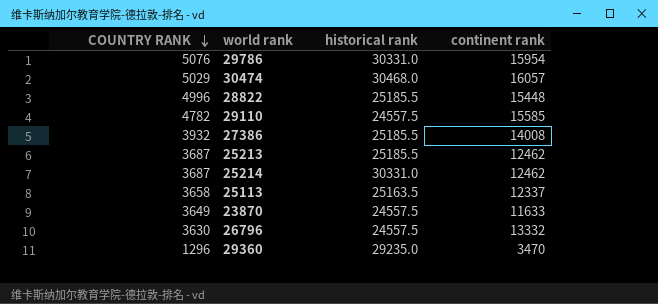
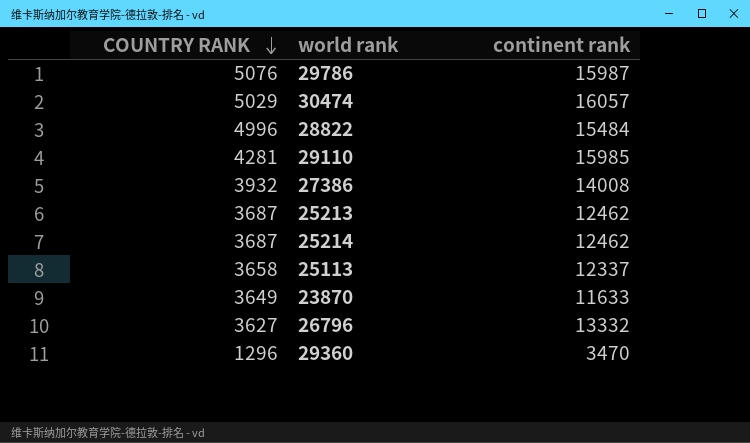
column historical rank | position: 3 -> none
29786 | continent rank: 15954 -> 15987
28822 | continent rank: 15448 -> 15484
29110 | COUNTRY RANK: 4782 -> 4281
29110 | continent rank: 15585 -> 15985
26796 | COUNTRY RANK: 3630 -> 3627

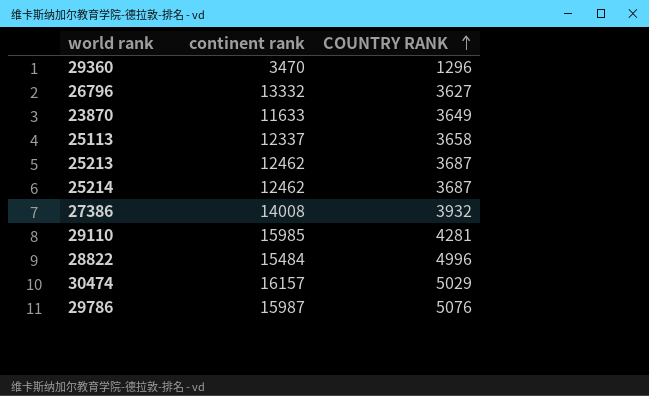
row order: COUNTRY RANK descending -> COUNTRY RANK ascending
column COUNTRY RANK | position: 1 -> 3
30474 | continent rank: 16057 -> 16157

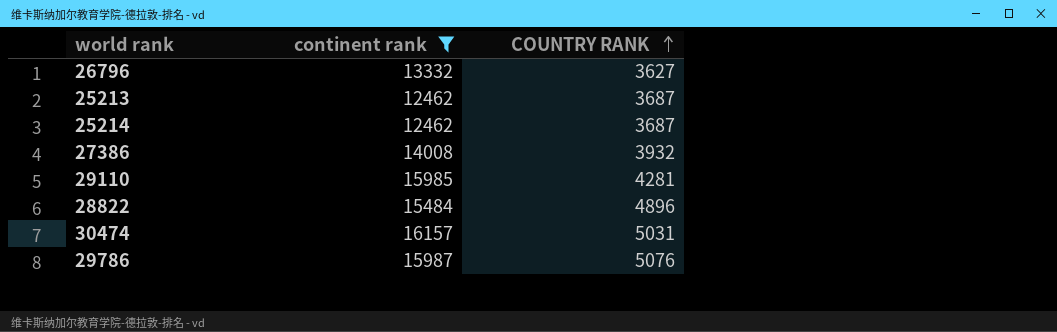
filter: none -> continent rank >= 12462
28822 | COUNTRY RANK: 4996 -> 4896
30474 | COUNTRY RANK: 5029 -> 5031

